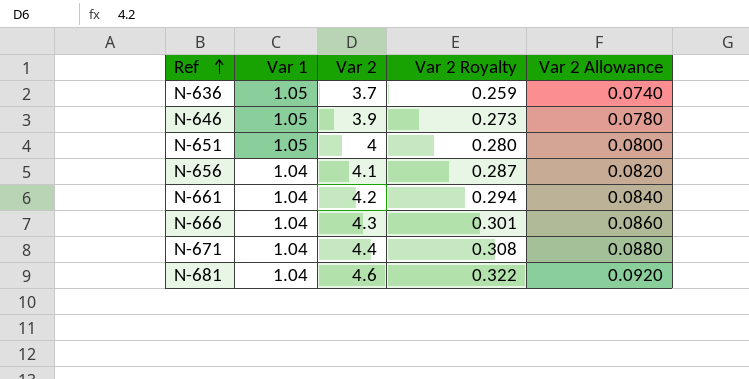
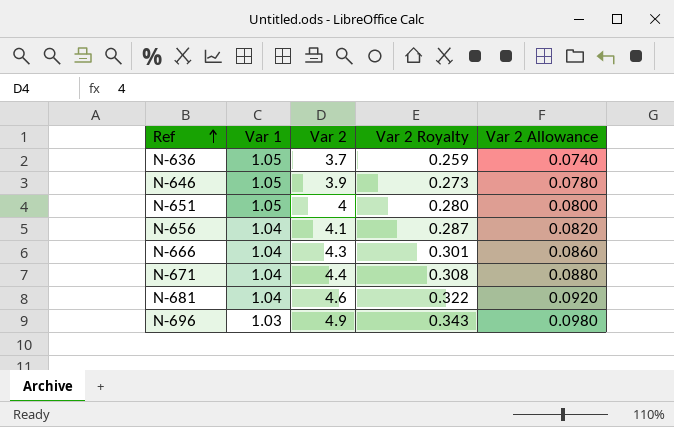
row N-661: 1.04 | 4.2 | 0.294 | 0.0840 -> none
row N-696: none -> 1.03 | 4.9 | 0.343 | 0.0980

